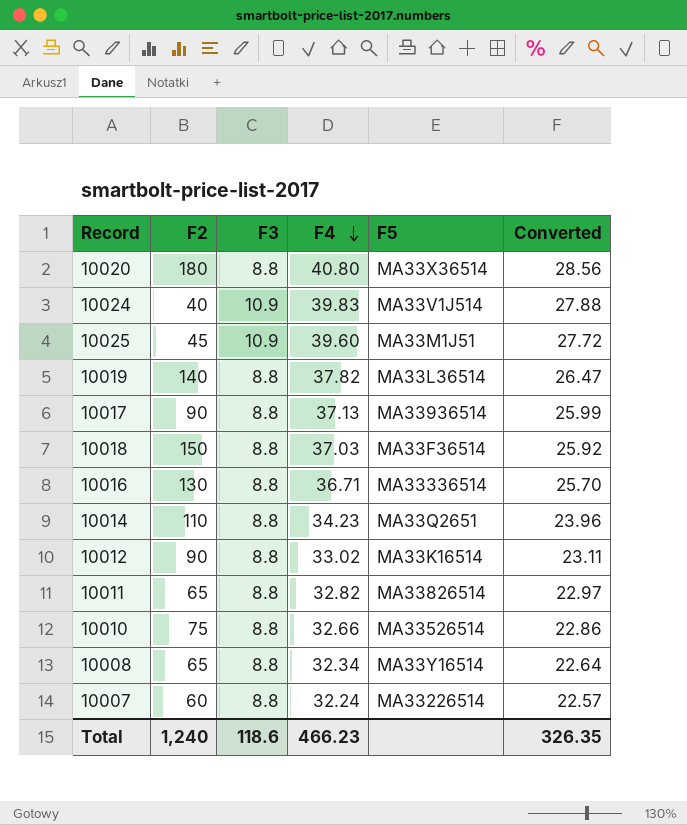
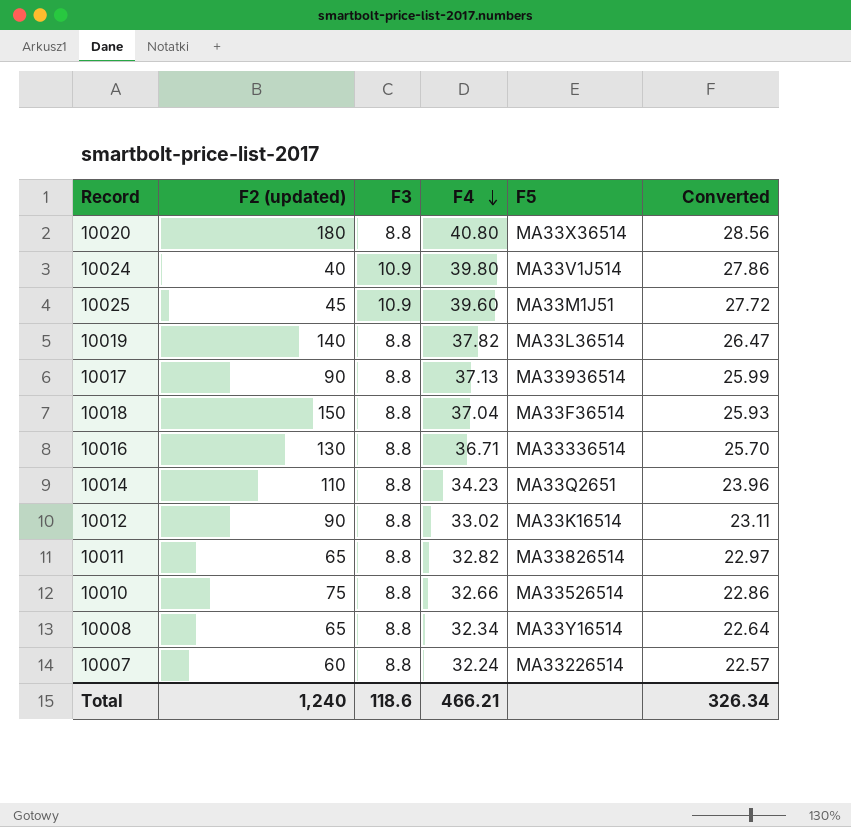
column name: F2 -> F2 (updated)
10024 | F4: 39.83 -> 39.80
10024 | Converted: 27.88 -> 27.86
10018 | F4: 37.03 -> 37.04
10018 | Converted: 25.92 -> 25.93
Total | F4: 466.23 -> 466.21
Total | Converted: 326.35 -> 326.34

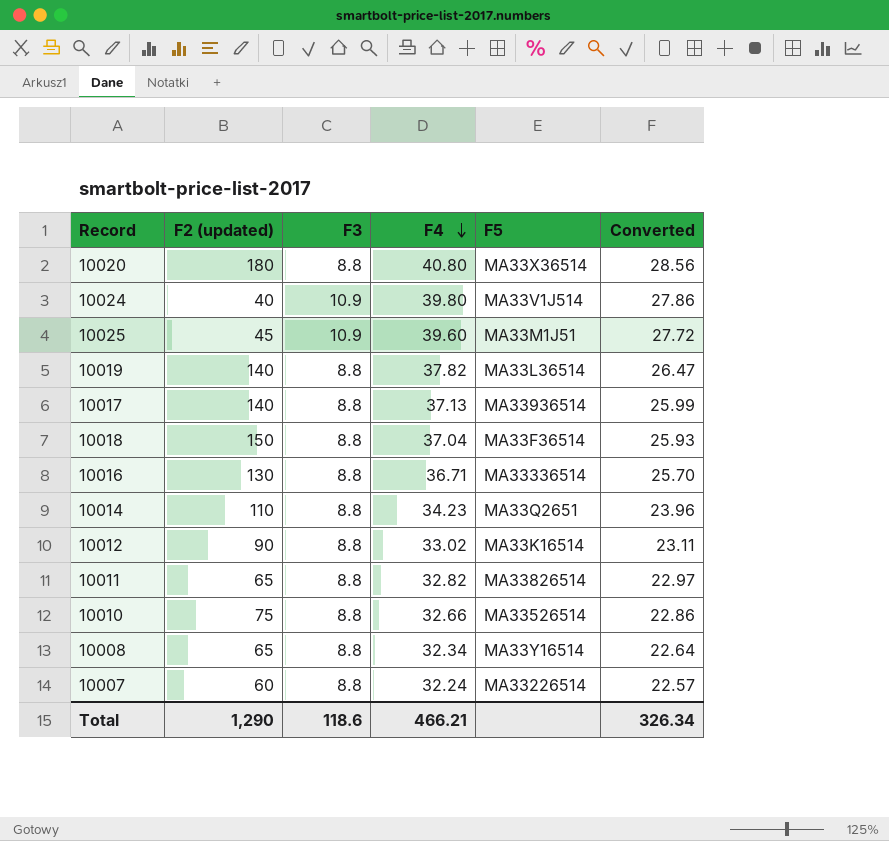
10017 | F2 (updated): 90 -> 140
Total | F2 (updated): 1,240 -> 1,290

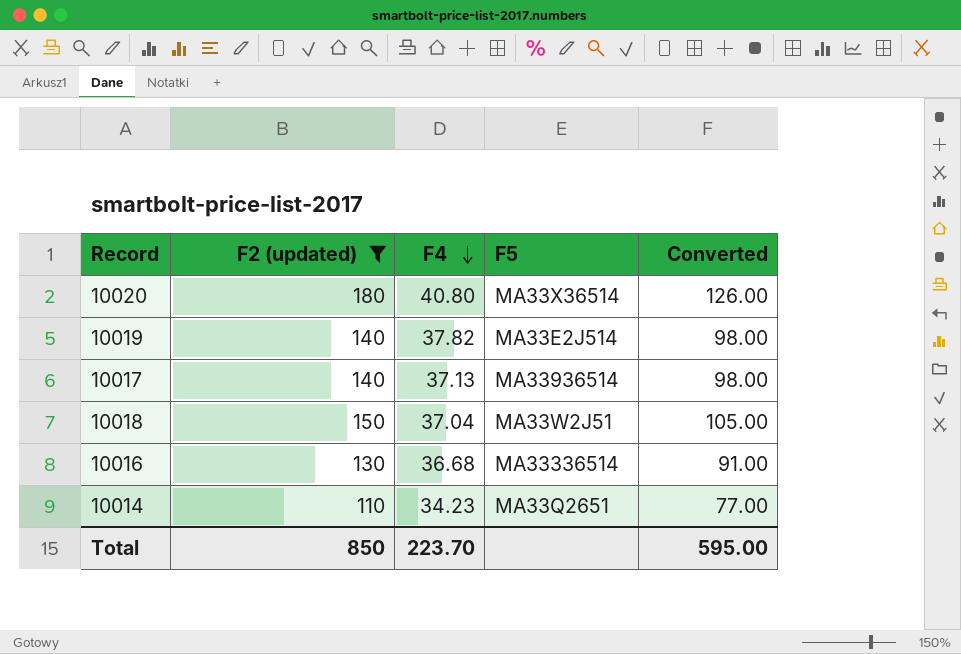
filter: none -> F2 (updated) >= 110
column F3 | position: 3 -> none
column Converted | formula: [F4] * 0.7 -> [F2 (updated)] * 0.7
10019 | F5: MA33L36514 -> MA33E2J514
10018 | F5: MA33F36514 -> MA33W2J51
10016 | F4: 36.71 -> 36.68
Total | F2 (updated): 1,290 -> 850
Total | F4: 466.21 -> 223.70
Total | Converted: 326.34 -> 595.00

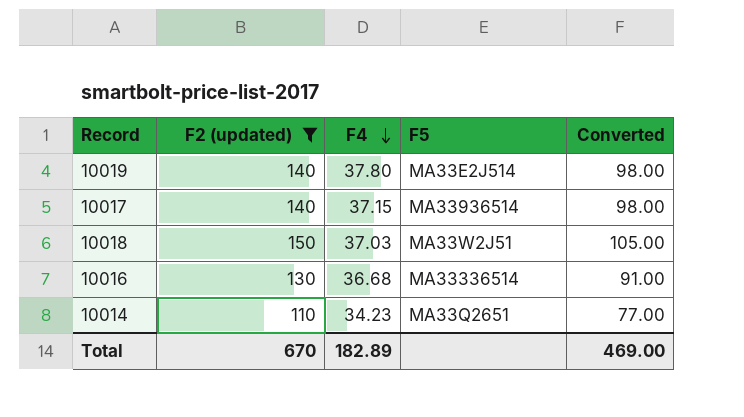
row 10020: 180 | 40.80 | MA33X36514 | 126.00 -> none
10019 | F4: 37.82 -> 37.80
10017 | F4: 37.13 -> 37.15
10018 | F4: 37.04 -> 37.03
Total | F2 (updated): 850 -> 670
Total | F4: 223.70 -> 182.89
Total | Converted: 595.00 -> 469.00

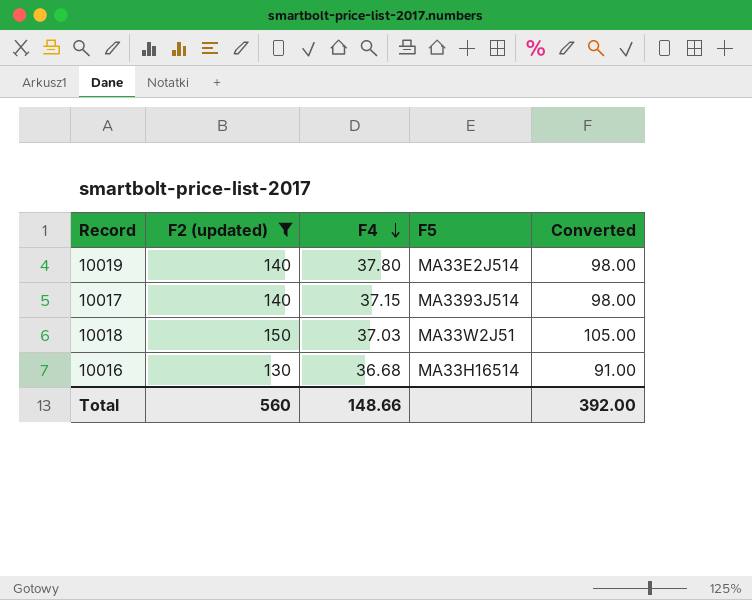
row 10014: 110 | 34.23 | MA33Q2651 | 77.00 -> none
10017 | F5: MA33936514 -> MA3393J514
10016 | F5: MA33336514 -> MA33H16514
Total | F2 (updated): 670 -> 560
Total | F4: 182.89 -> 148.66
Total | Converted: 469.00 -> 392.00

